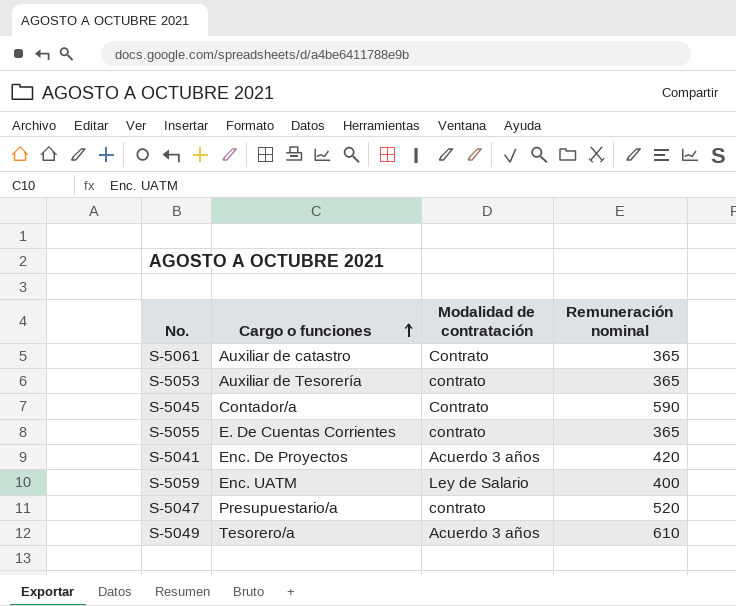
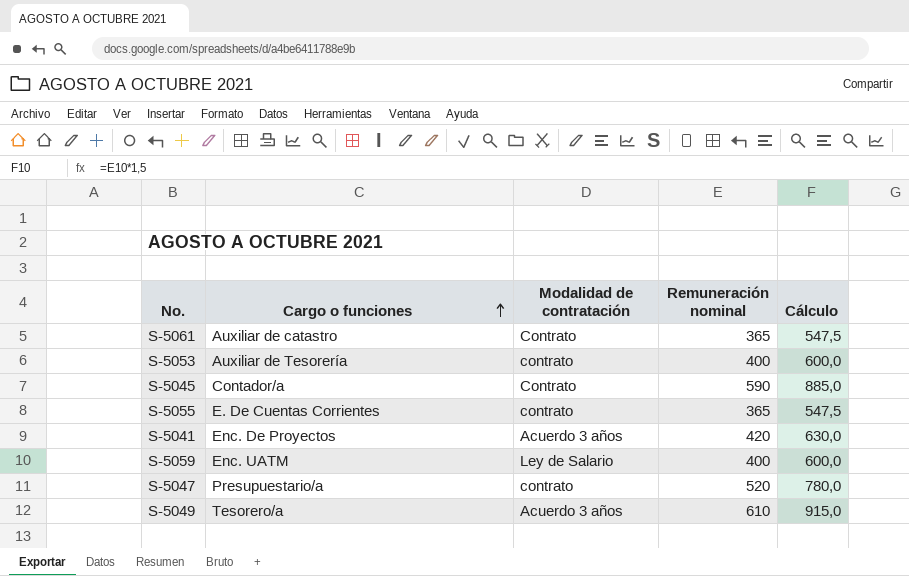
column Cálculo | formula: none -> [Remuneración nominal] * 1,5
S-5053 | Remuneración nominal: 365 -> 400

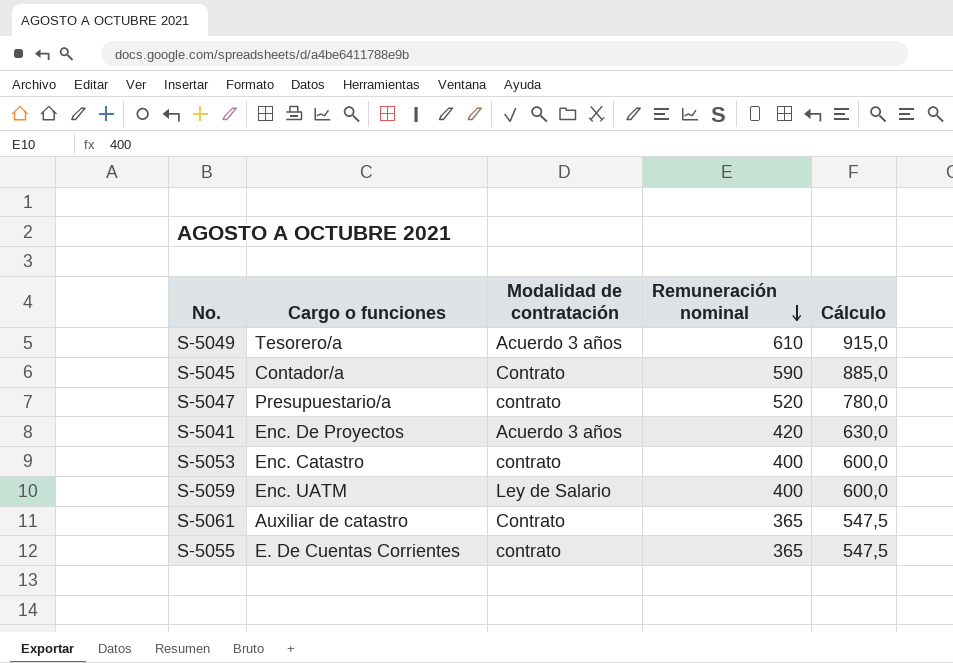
row order: Cargo o funciones ascending -> Remuneración nominal descending
S-5053 | Cargo o funciones: Auxiliar de Tesorería -> Enc. Catastro

